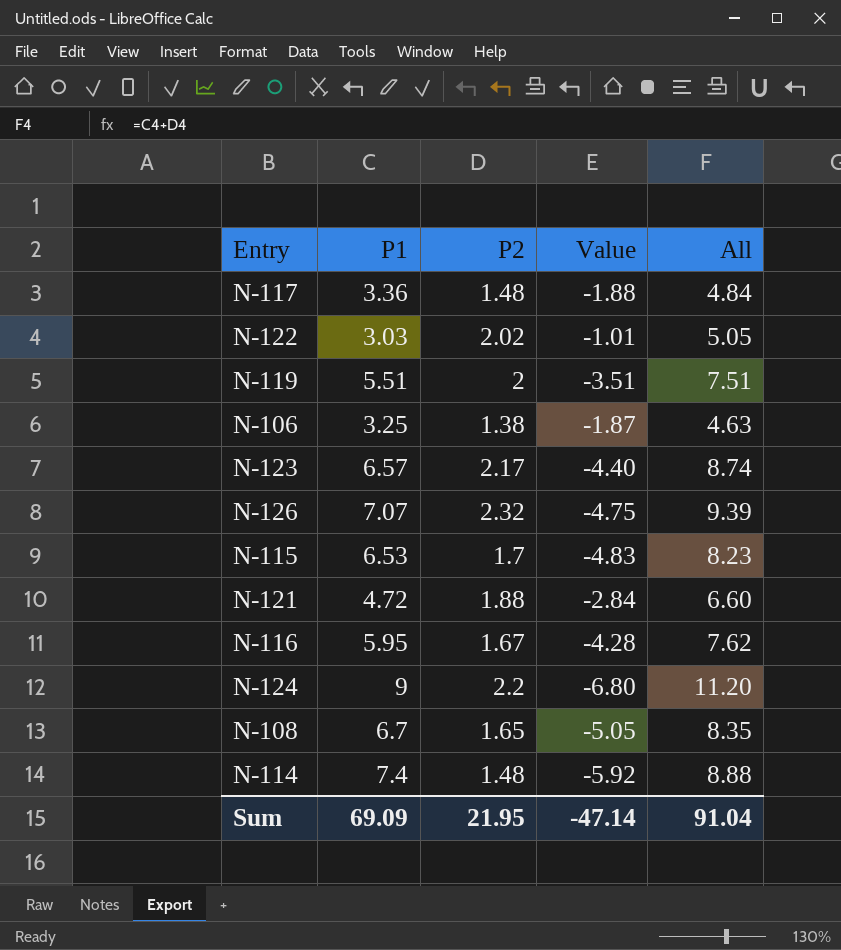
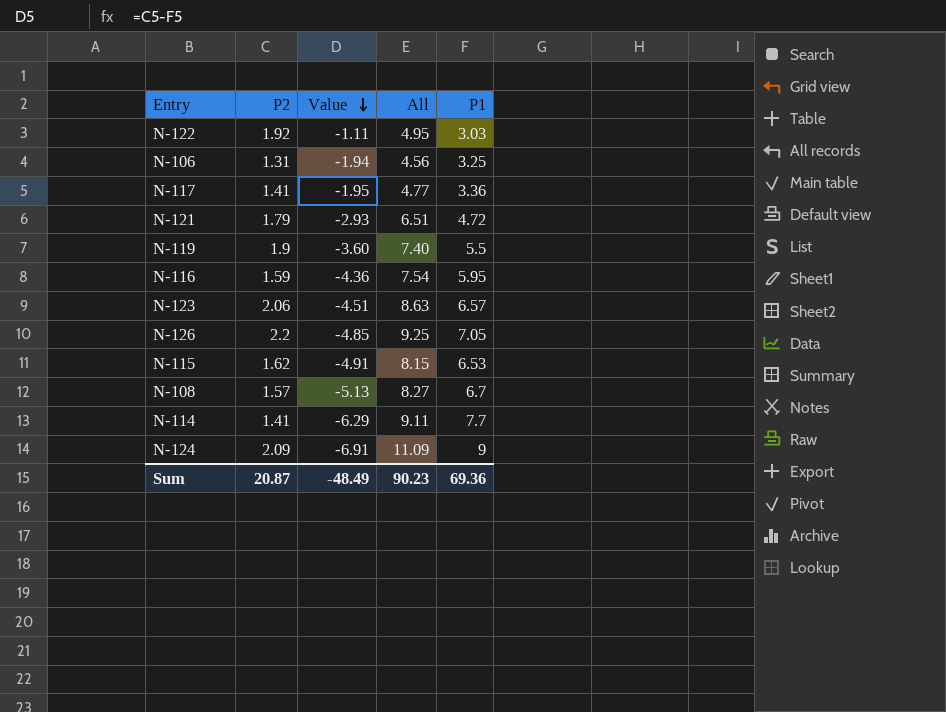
row order: none -> Value descending
column P1 | position: 2 -> 5
N-122 | P2: 2.02 -> 1.92
N-122 | Value: -1.01 -> -1.11
N-122 | All: 5.05 -> 4.95
N-106 | P2: 1.38 -> 1.31
N-106 | Value: -1.87 -> -1.94
N-106 | All: 4.63 -> 4.56
N-117 | P2: 1.48 -> 1.41
N-117 | Value: -1.88 -> -1.95
N-117 | All: 4.84 -> 4.77
N-121 | P2: 1.88 -> 1.79
N-121 | Value: -2.84 -> -2.93
N-121 | All: 6.60 -> 6.51
N-119 | P2: 2 -> 1.9
N-119 | Value: -3.51 -> -3.60
N-119 | All: 7.51 -> 7.40
N-119 | P1: 5.51 -> 5.5
N-116 | P2: 1.67 -> 1.59
N-116 | Value: -4.28 -> -4.36
N-116 | All: 7.62 -> 7.54
N-123 | P2: 2.17 -> 2.06
N-123 | Value: -4.40 -> -4.51
N-123 | All: 8.74 -> 8.63
N-126 | P2: 2.32 -> 2.2
N-126 | Value: -4.75 -> -4.85
N-126 | All: 9.39 -> 9.25
N-126 | P1: 7.07 -> 7.05
N-115 | P2: 1.7 -> 1.62
N-115 | Value: -4.83 -> -4.91
N-115 | All: 8.23 -> 8.15
N-108 | P2: 1.65 -> 1.57
N-108 | Value: -5.05 -> -5.13
N-108 | All: 8.35 -> 8.27
N-114 | P2: 1.48 -> 1.41
N-114 | Value: -5.92 -> -6.29
N-114 | All: 8.88 -> 9.11
N-114 | P1: 7.4 -> 7.7
N-124 | P2: 2.2 -> 2.09
N-124 | Value: -6.80 -> -6.91
N-124 | All: 11.20 -> 11.09
Sum | P2: 21.95 -> 20.87
Sum | Value: -47.14 -> -48.49
Sum | All: 91.04 -> 90.23
Sum | P1: 69.09 -> 69.36

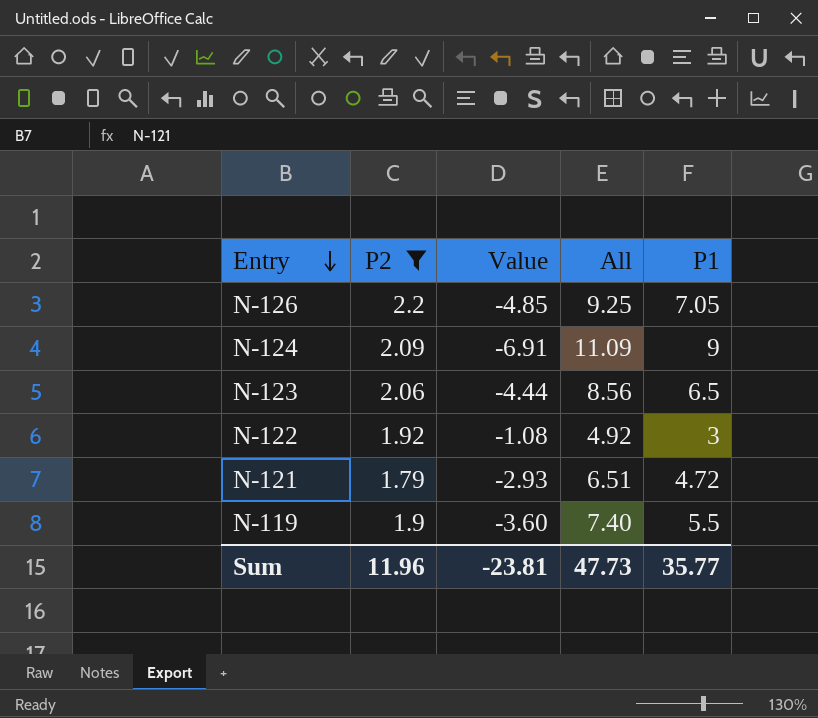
filter: none -> P2 >= 1.79
row order: Value descending -> Entry descending
N-123 | Value: -4.51 -> -4.44
N-123 | All: 8.63 -> 8.56
N-123 | P1: 6.57 -> 6.5
N-122 | Value: -1.11 -> -1.08
N-122 | All: 4.95 -> 4.92
N-122 | P1: 3.03 -> 3
Sum | P2: 20.87 -> 11.96
Sum | Value: -48.49 -> -23.81
Sum | All: 90.23 -> 47.73
Sum | P1: 69.36 -> 35.77

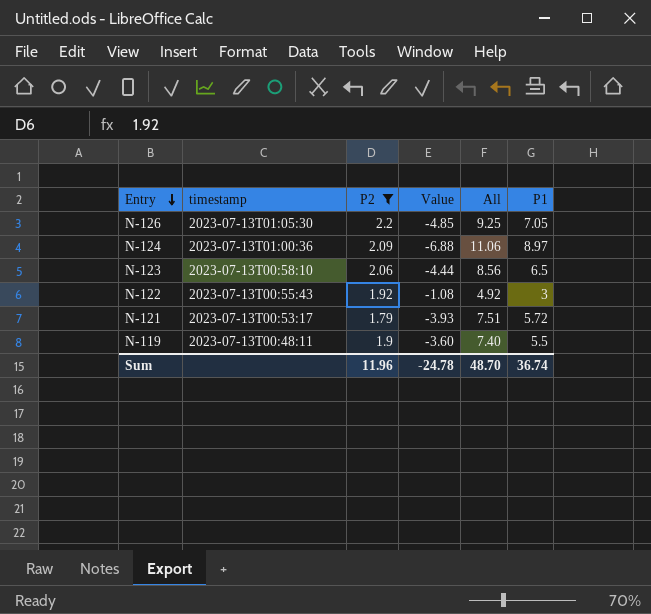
column timestamp | position: none -> 2
N-124 | Value: -6.91 -> -6.88
N-124 | All: 11.09 -> 11.06
N-124 | P1: 9 -> 8.97
N-121 | Value: -2.93 -> -3.93
N-121 | All: 6.51 -> 7.51
N-121 | P1: 4.72 -> 5.72
Sum | Value: -23.81 -> -24.78
Sum | All: 47.73 -> 48.70
Sum | P1: 35.77 -> 36.74

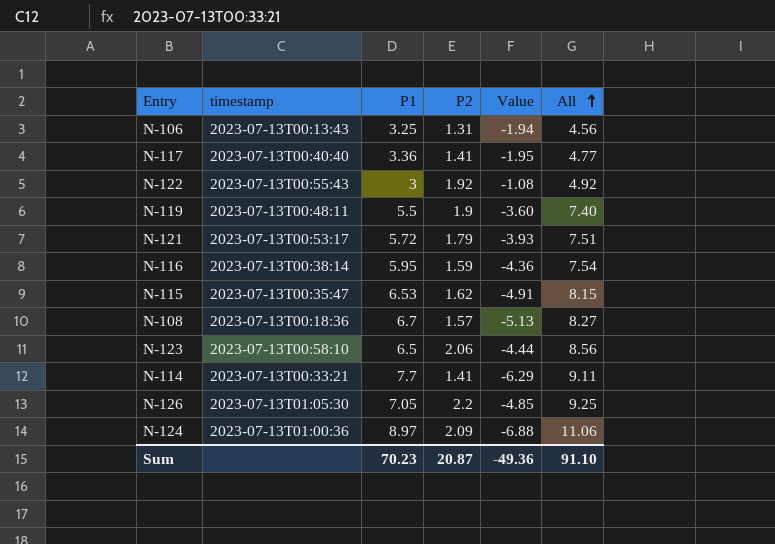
filter: P2 >= 1.79 -> none
row order: Entry descending -> All ascending
column P1 | position: 6 -> 3
Sum | P1: 36.74 -> 70.23
Sum | P2: 11.96 -> 20.87
Sum | Value: -24.78 -> -49.36
Sum | All: 48.70 -> 91.10

